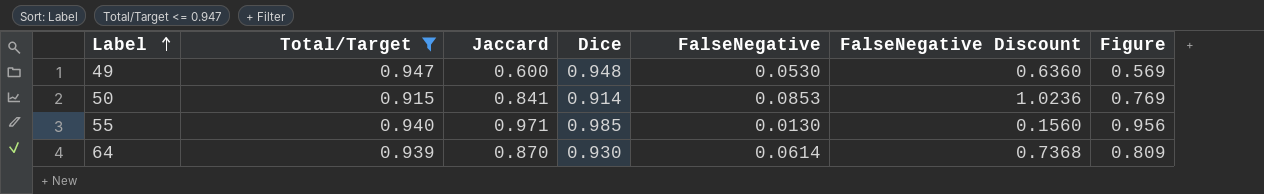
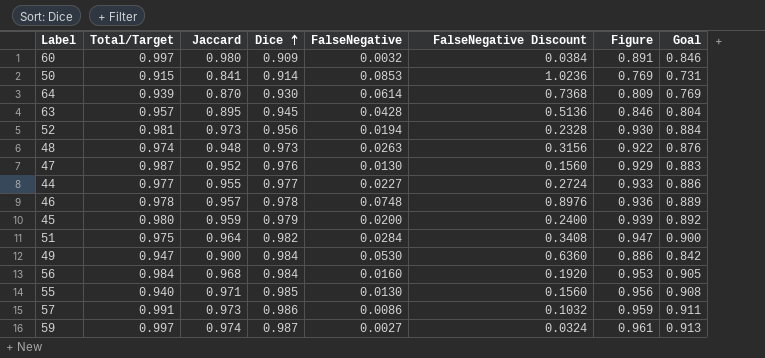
filter: Total/Target <= 0.947 -> none
row order: Label ascending -> Dice ascending
column Goal | formula: none -> [Figure] * 0.95
49 | Jaccard: 0.600 -> 0.900
49 | Dice: 0.948 -> 0.984
49 | Figure: 0.569 -> 0.886

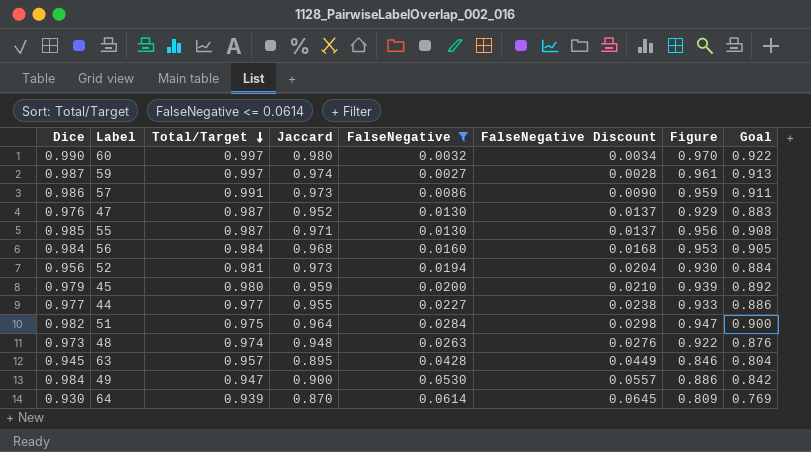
filter: none -> FalseNegative <= 0.0614
row order: Dice ascending -> Total/Target descending
column Dice | position: 4 -> 1
column FalseNegative Discount | formula: [FalseNegative] * 12 -> [FalseNegative] * 1.05
60 | Dice: 0.909 -> 0.990
60 | Figure: 0.891 -> 0.970
60 | Goal: 0.846 -> 0.922
55 | Total/Target: 0.940 -> 0.987

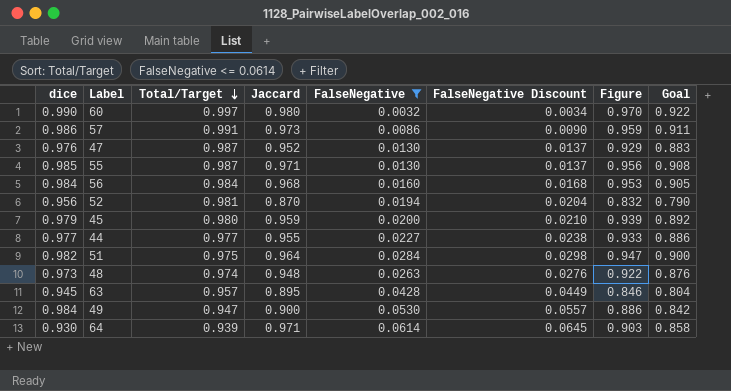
column name: Dice -> dice
row 59: 0.987 | 0.997 | 0.974 | 0.0027 | 0.0028 | 0.961 | 0.913 -> none
52 | Jaccard: 0.973 -> 0.870
52 | Figure: 0.930 -> 0.832
52 | Goal: 0.884 -> 0.790
64 | Jaccard: 0.870 -> 0.971
64 | Figure: 0.809 -> 0.903
64 | Goal: 0.769 -> 0.858

